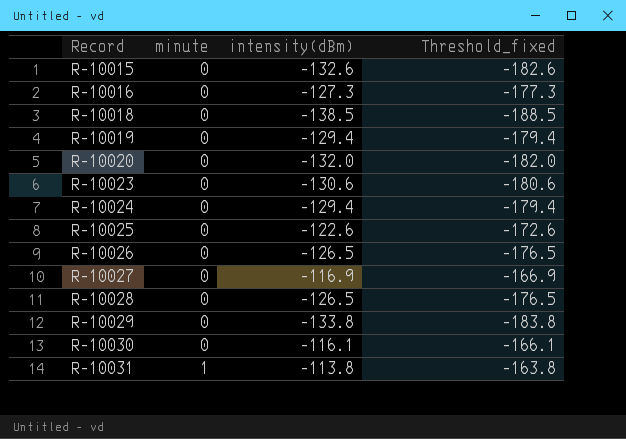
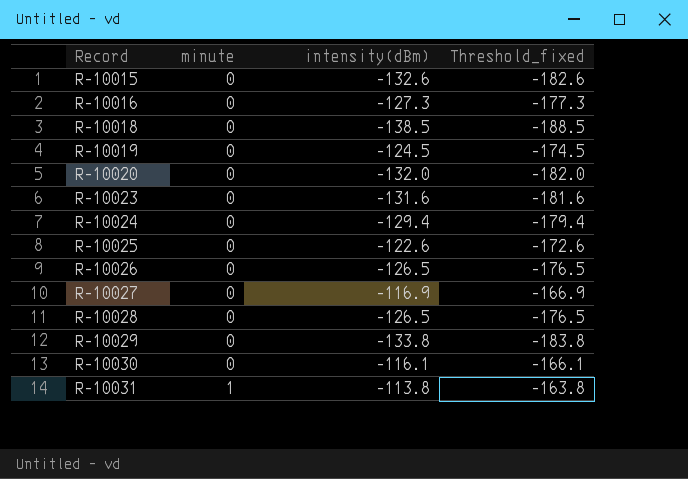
R-10019 | intensity(dBm): -129.4 -> -124.5
R-10019 | Threshold_fixed: -179.4 -> -174.5
R-10023 | intensity(dBm): -130.6 -> -131.6
R-10023 | Threshold_fixed: -180.6 -> -181.6

